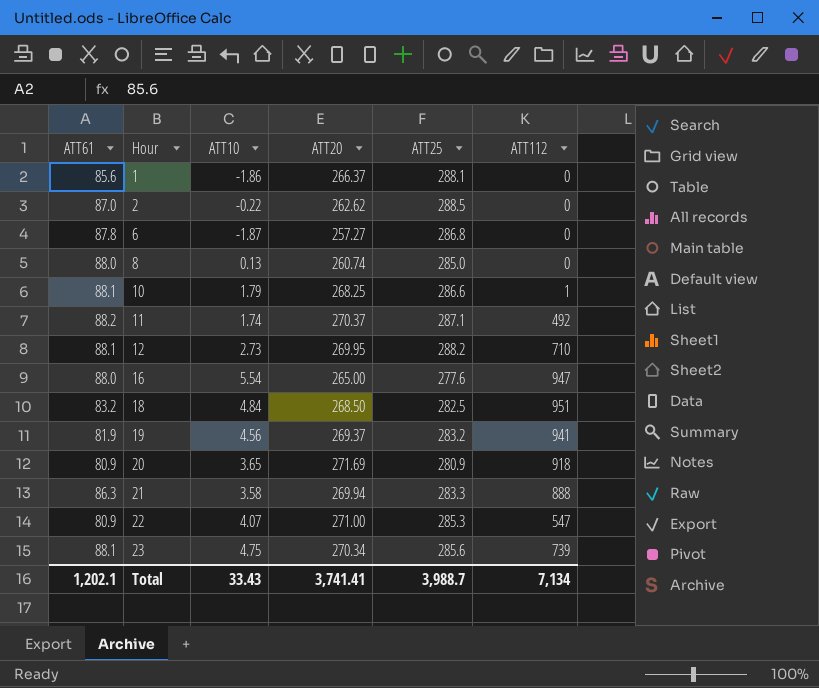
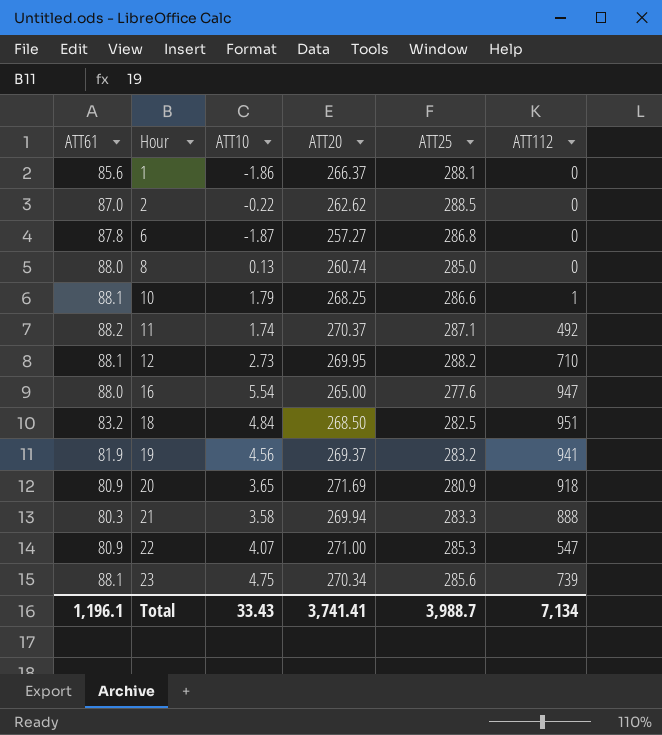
21 | ATT61: 86.3 -> 80.3
Total | ATT61: 1,202.1 -> 1,196.1

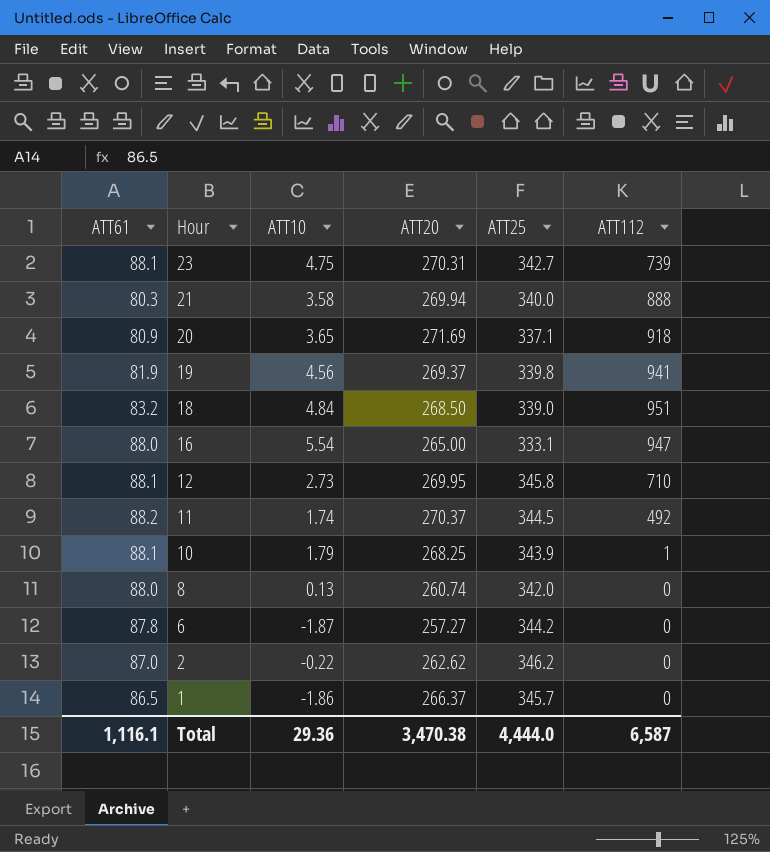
row order: Hour ascending -> Hour descending
row 22: 80.9 | 4.07 | 271.00 | 285.3 | 547 -> none
23 | ATT20: 270.34 -> 270.31
23 | ATT25: 285.6 -> 342.7
21 | ATT25: 283.3 -> 340.0
20 | ATT25: 280.9 -> 337.1
19 | ATT25: 283.2 -> 339.8
18 | ATT25: 282.5 -> 339.0
16 | ATT25: 277.6 -> 333.1
12 | ATT25: 288.2 -> 345.8
11 | ATT25: 287.1 -> 344.5
10 | ATT25: 286.6 -> 343.9
8 | ATT25: 285.0 -> 342.0
6 | ATT25: 286.8 -> 344.2
2 | ATT25: 288.5 -> 346.2
1 | ATT61: 85.6 -> 86.5
1 | ATT25: 288.1 -> 345.7
Total | ATT61: 1,196.1 -> 1,116.1
Total | ATT10: 33.43 -> 29.36
Total | ATT20: 3,741.41 -> 3,470.38
Total | ATT25: 3,988.7 -> 4,444.0
Total | ATT112: 7,134 -> 6,587

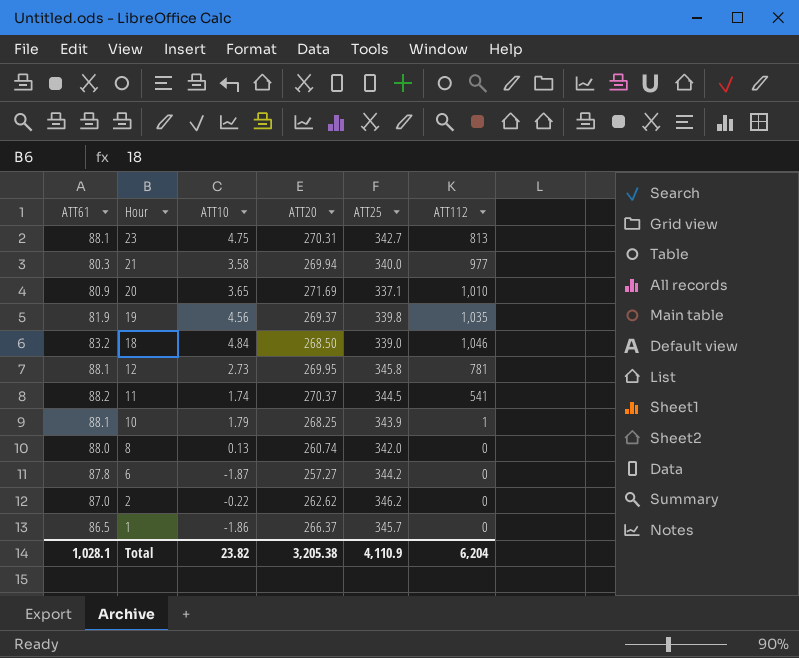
row 16: 88.0 | 5.54 | 265.00 | 333.1 | 947 -> none
23 | ATT112: 739 -> 813
21 | ATT112: 888 -> 977
20 | ATT112: 918 -> 1,010
19 | ATT112: 941 -> 1,035
18 | ATT112: 951 -> 1,046
12 | ATT112: 710 -> 781
11 | ATT112: 492 -> 541
Total | ATT61: 1,116.1 -> 1,028.1
Total | ATT10: 29.36 -> 23.82
Total | ATT20: 3,470.38 -> 3,205.38
Total | ATT25: 4,444.0 -> 4,110.9
Total | ATT112: 6,587 -> 6,204

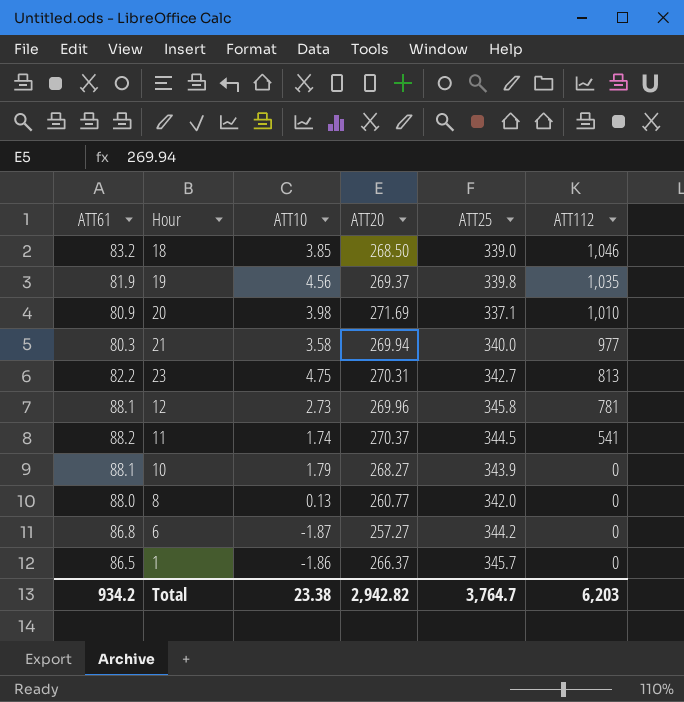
row order: Hour descending -> ATT112 descending
row 2: 87.0 | -0.22 | 262.62 | 346.2 | 0 -> none
18 | ATT10: 4.84 -> 3.85
20 | ATT10: 3.65 -> 3.98
23 | ATT61: 88.1 -> 82.2
12 | ATT20: 269.95 -> 269.96
10 | ATT20: 268.25 -> 268.27
10 | ATT112: 1 -> 0
8 | ATT20: 260.74 -> 260.77
6 | ATT61: 87.8 -> 86.8
Total | ATT61: 1,028.1 -> 934.2
Total | ATT10: 23.82 -> 23.38
Total | ATT20: 3,205.38 -> 2,942.82
Total | ATT25: 4,110.9 -> 3,764.7
Total | ATT112: 6,204 -> 6,203

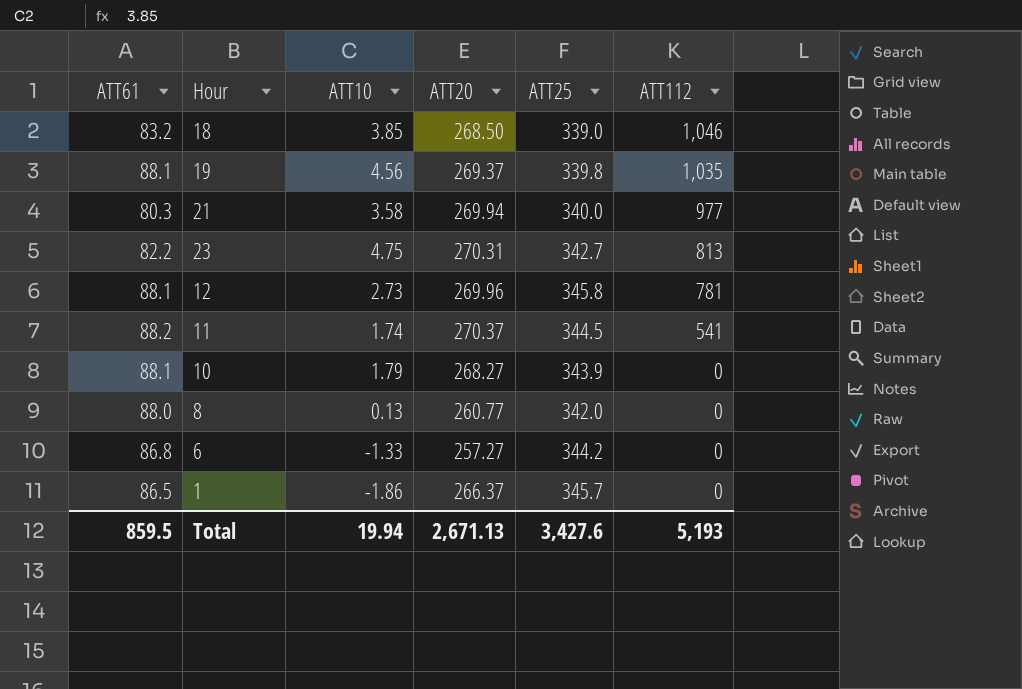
row 20: 80.9 | 3.98 | 271.69 | 337.1 | 1,010 -> none
19 | ATT61: 81.9 -> 88.1
6 | ATT10: -1.87 -> -1.33
Total | ATT61: 934.2 -> 859.5
Total | ATT10: 23.38 -> 19.94
Total | ATT20: 2,942.82 -> 2,671.13
Total | ATT25: 3,764.7 -> 3,427.6
Total | ATT112: 6,203 -> 5,193

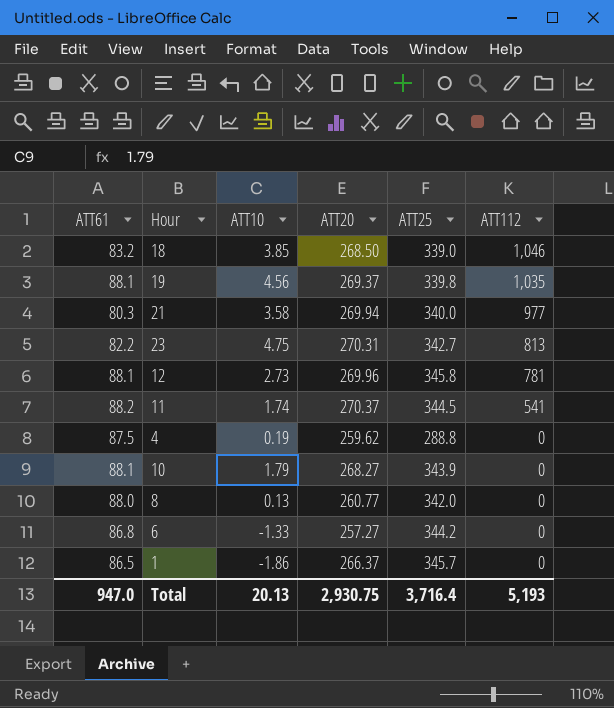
row 4: none -> 87.5 | 0.19 | 259.62 | 288.8 | 0
Total | ATT61: 859.5 -> 947.0
Total | ATT10: 19.94 -> 20.13
Total | ATT20: 2,671.13 -> 2,930.75
Total | ATT25: 3,427.6 -> 3,716.4

